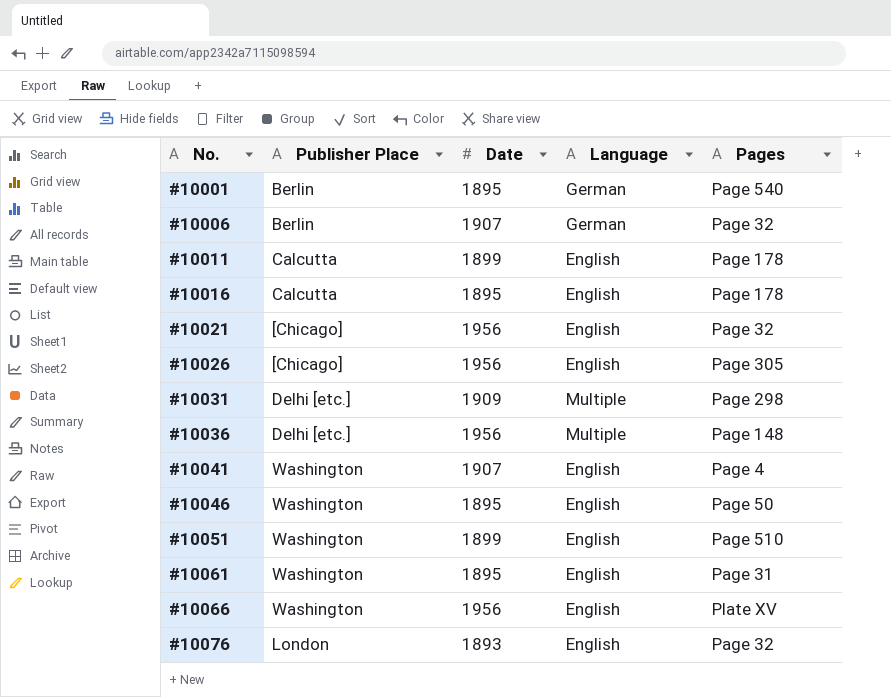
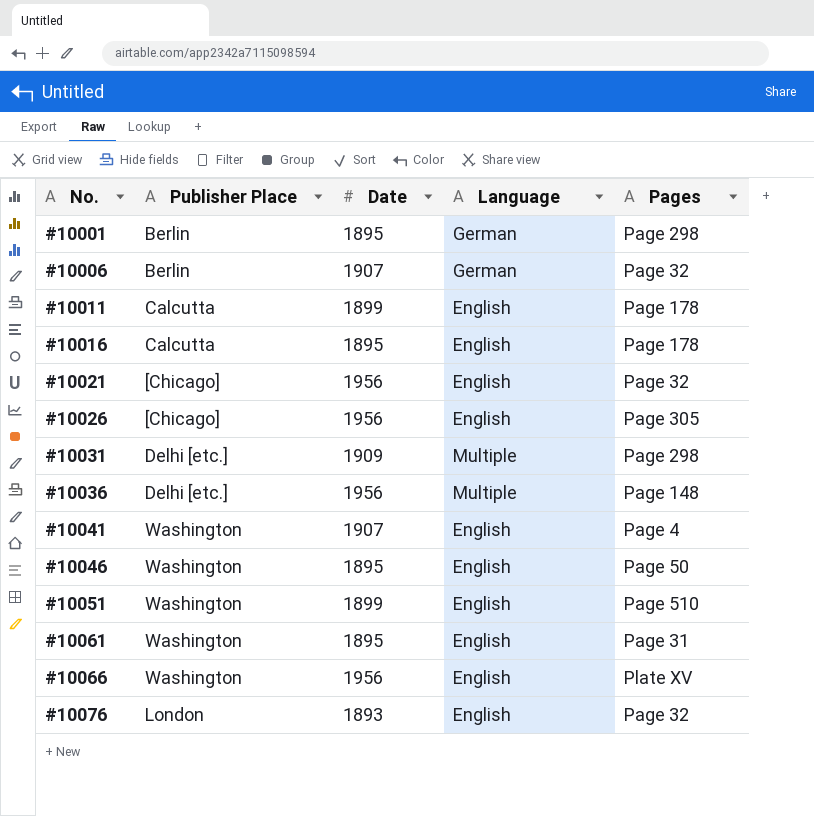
#10001 | Pages: Page 540 -> Page 298

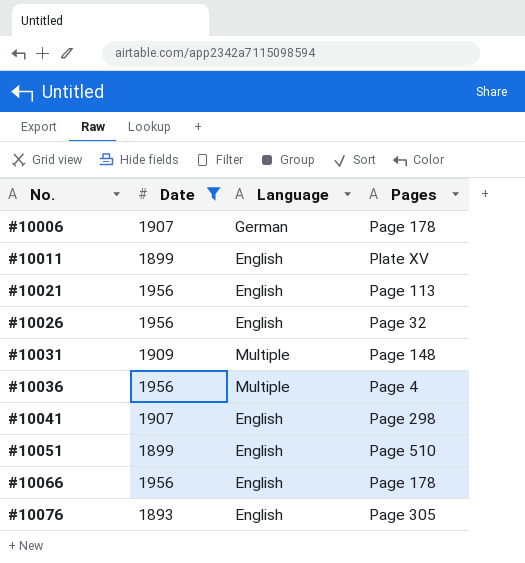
filter: none -> Date != 1895
column Publisher Place | position: 2 -> none
#10006 | Pages: Page 32 -> Page 178
#10011 | Pages: Page 178 -> Plate XV
#10021 | Pages: Page 32 -> Page 113
#10026 | Pages: Page 305 -> Page 32
#10031 | Pages: Page 298 -> Page 148
#10036 | Pages: Page 148 -> Page 4
#10041 | Pages: Page 4 -> Page 298
#10066 | Pages: Plate XV -> Page 178
#10076 | Pages: Page 32 -> Page 305

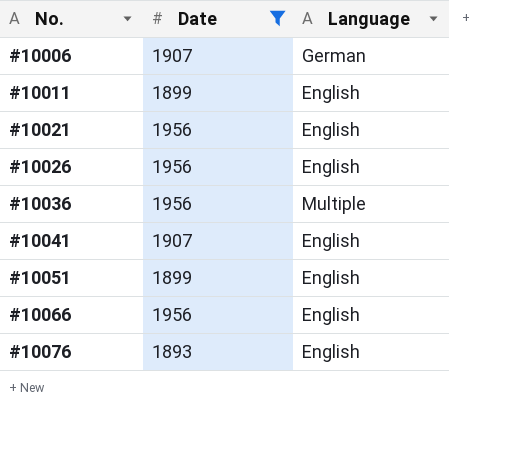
column Pages | position: 4 -> none
row #10031: 1909 | Multiple | Page 148 -> none

